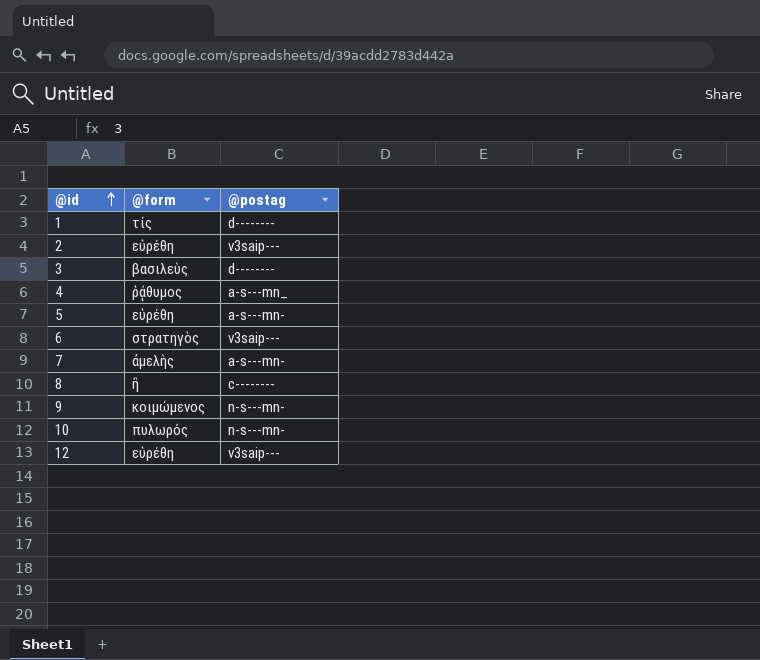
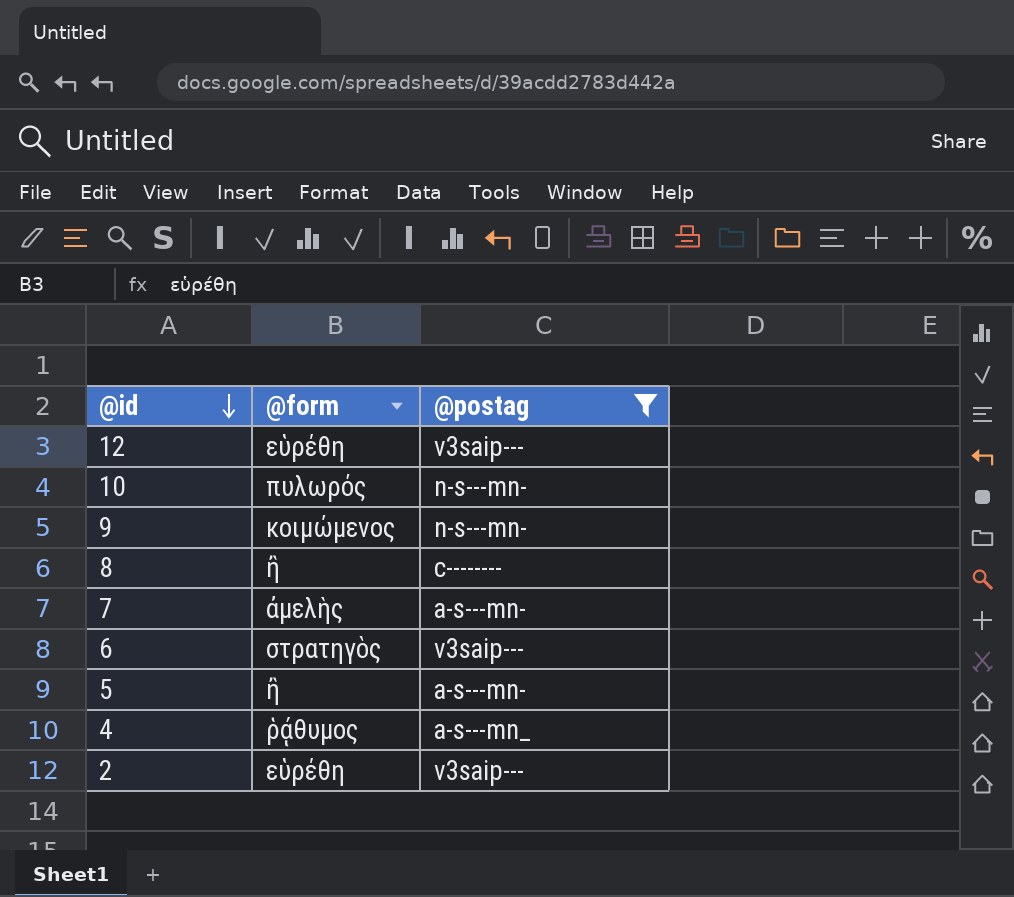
filter: none -> @postag != d--------
row order: @id ascending -> @id descending
5 | @form: εὑρέθη -> ἢ

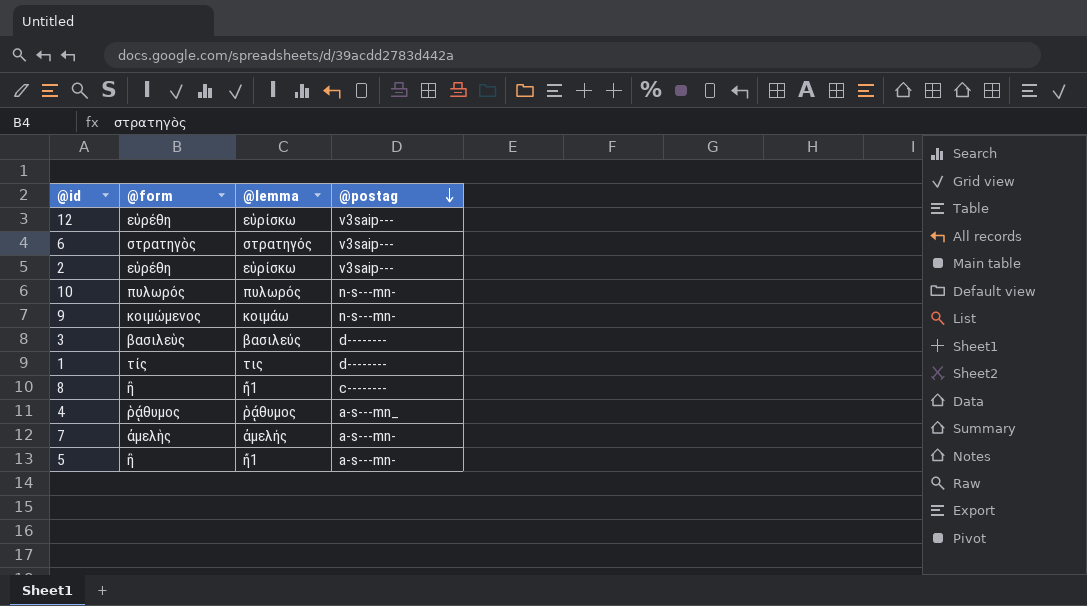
filter: @postag != d-------- -> none
row order: @id descending -> @postag descending
column @lemma | position: none -> 3

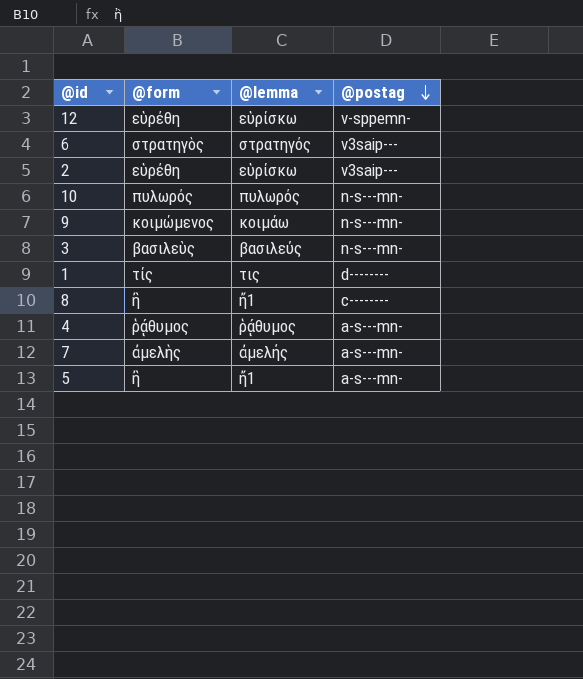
12 | @postag: v3saip--- -> v-sppemn-
3 | @postag: d-------- -> n-s---mn-
4 | @postag: a-s---mn_ -> a-s---mn-

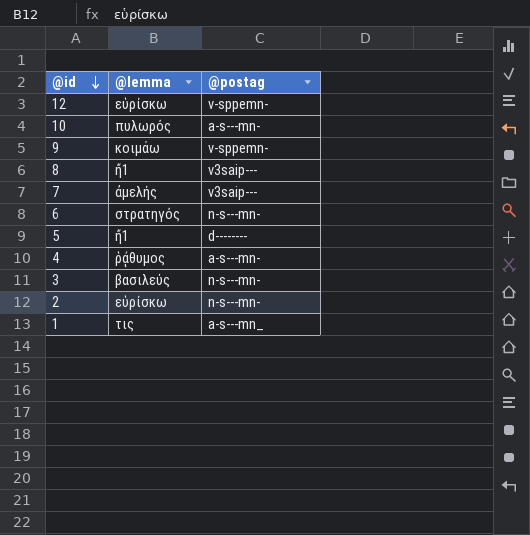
row order: @postag descending -> @id descending
column @form | position: 2 -> none
10 | @postag: n-s---mn- -> a-s---mn-
9 | @postag: n-s---mn- -> v-sppemn-
8 | @postag: c-------- -> v3saip---
7 | @postag: a-s---mn- -> v3saip---
6 | @postag: v3saip--- -> n-s---mn-
5 | @postag: a-s---mn- -> d--------
2 | @postag: v3saip--- -> n-s---mn-
1 | @postag: d-------- -> a-s---mn_

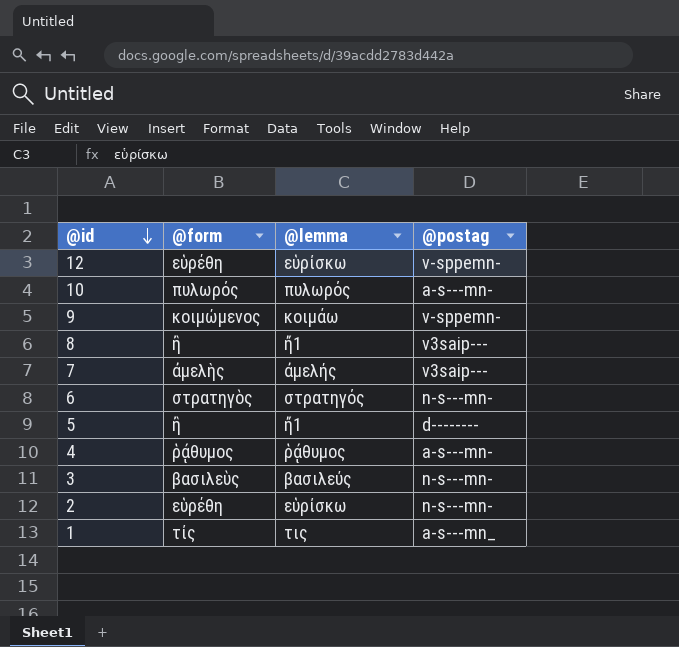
column @form | position: none -> 2

